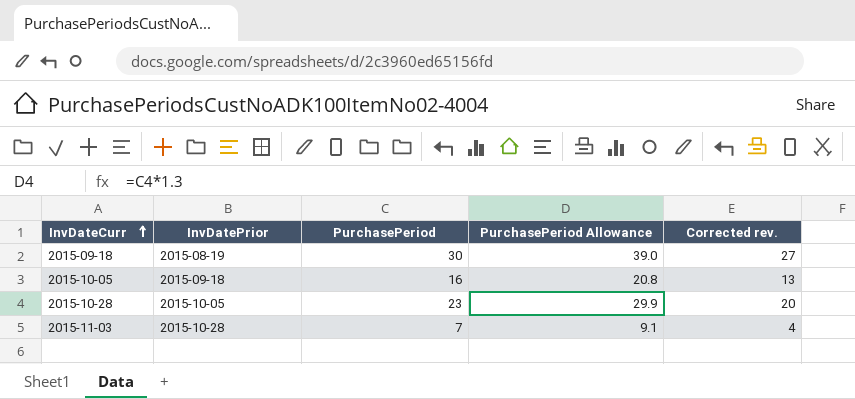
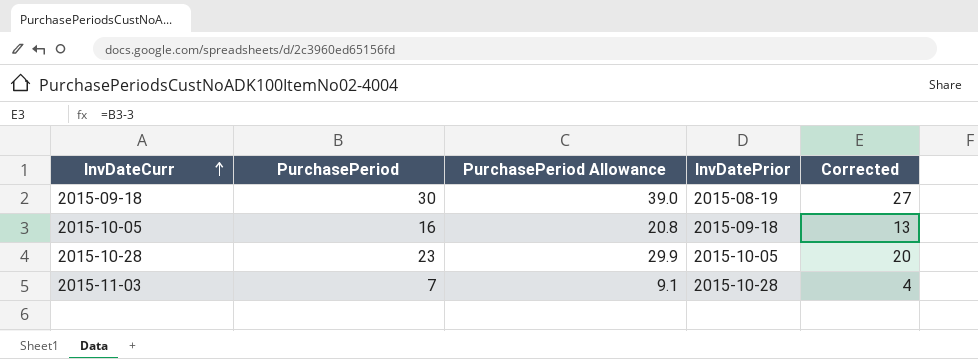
column InvDatePrior | position: 2 -> 4
column name: Corrected rev. -> Corrected

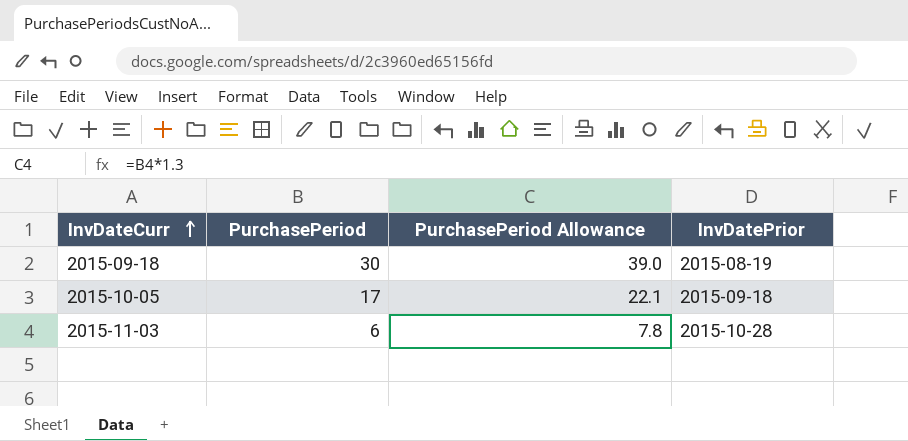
column Corrected | formula: [PurchasePeriod] - 3 -> none
row 2015-10-28: 23 | 29.9 | 2015-10-05 | 20 -> none
2015-10-05 | PurchasePeriod: 16 -> 17
2015-10-05 | PurchasePeriod Allowance: 20.8 -> 22.1
2015-11-03 | PurchasePeriod: 7 -> 6
2015-11-03 | PurchasePeriod Allowance: 9.1 -> 7.8

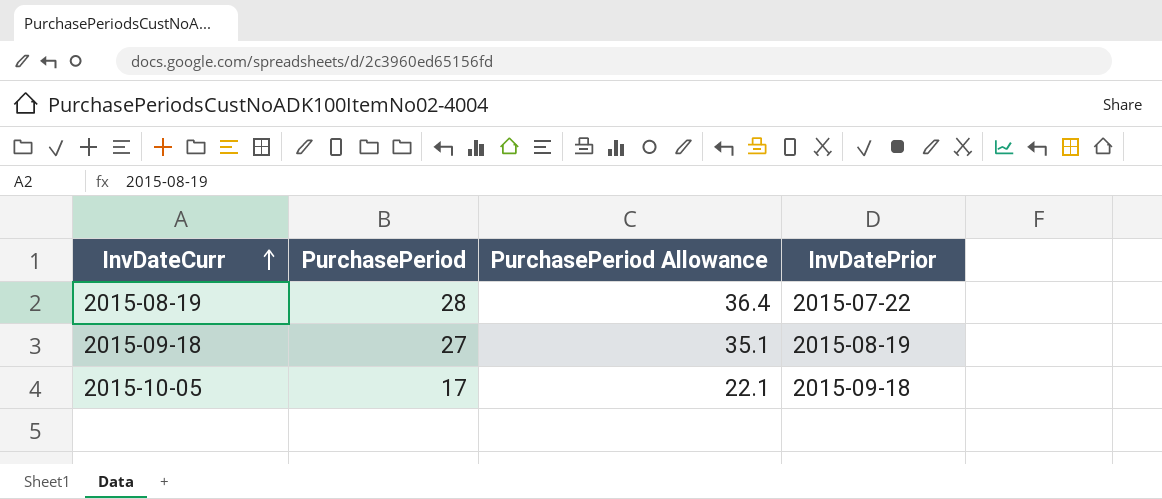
row 2015-11-03: 6 | 7.8 | 2015-10-28 -> none
row 2015-08-19: none -> 28 | 36.4 | 2015-07-22
2015-09-18 | PurchasePeriod: 30 -> 27
2015-09-18 | PurchasePeriod Allowance: 39.0 -> 35.1

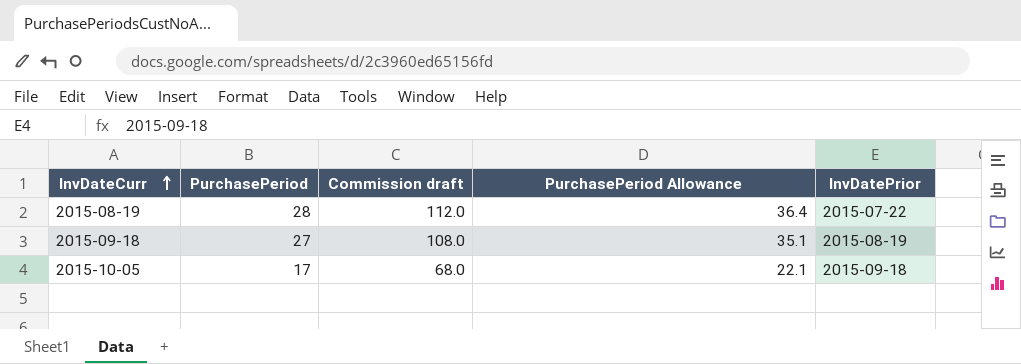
column Commission draft | formula: none -> [PurchasePeriod] * 4

